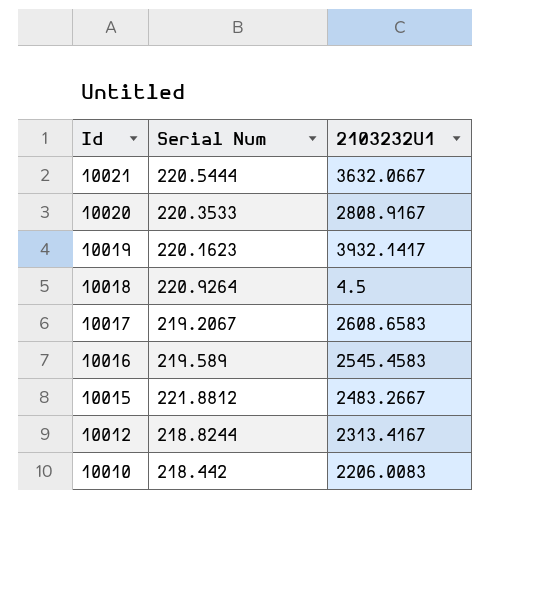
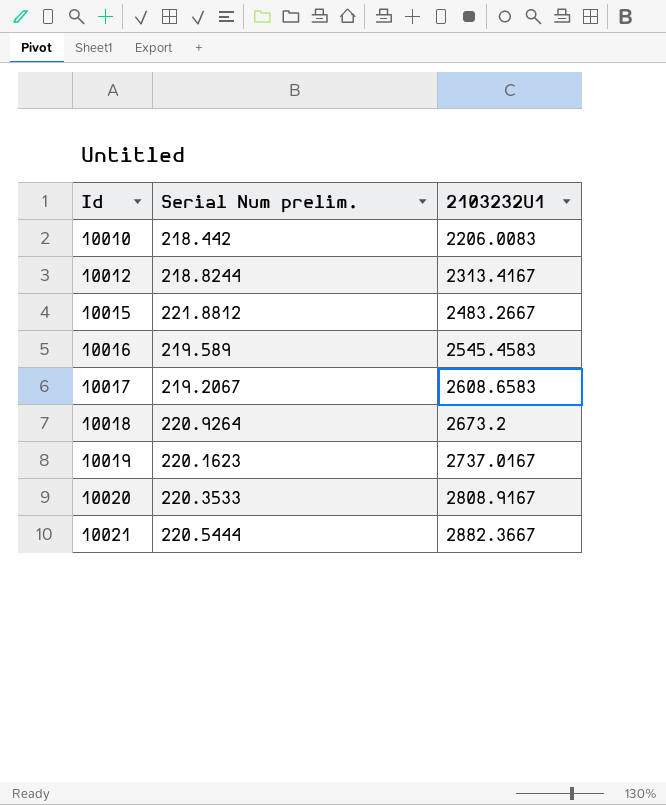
row order: Id descending -> Id ascending
column name: Serial Num -> Serial Num prelim.
10018 | 2103232U1: 4.5 -> 2673.2
10019 | 2103232U1: 3932.1417 -> 2737.0167
10021 | 2103232U1: 3632.0667 -> 2882.3667

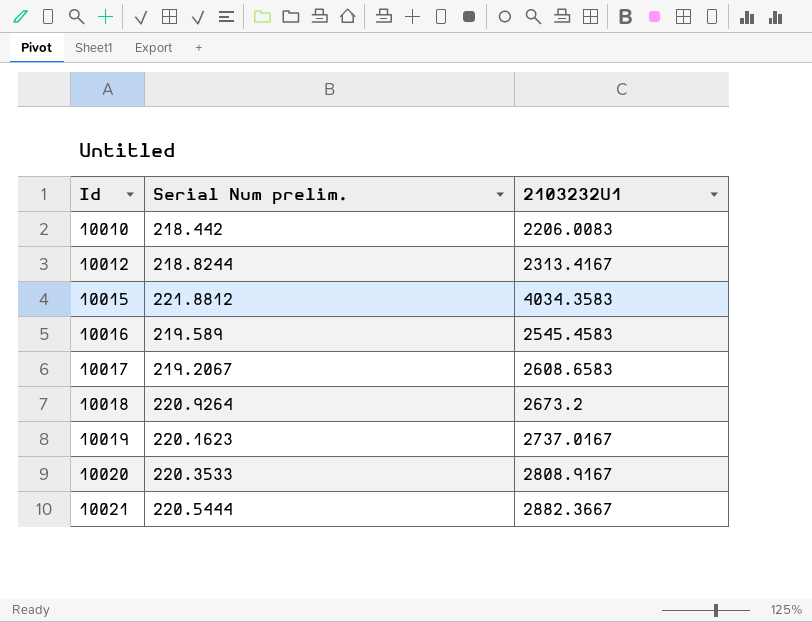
10015 | 2103232U1: 2483.2667 -> 4034.3583

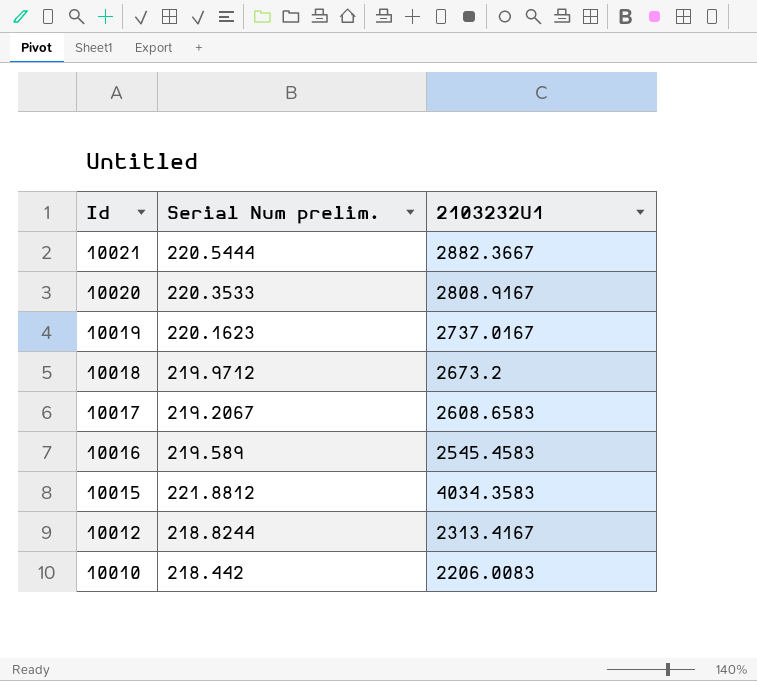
row order: Id ascending -> Id descending
10018 | Serial Num prelim.: 220.9264 -> 219.9712

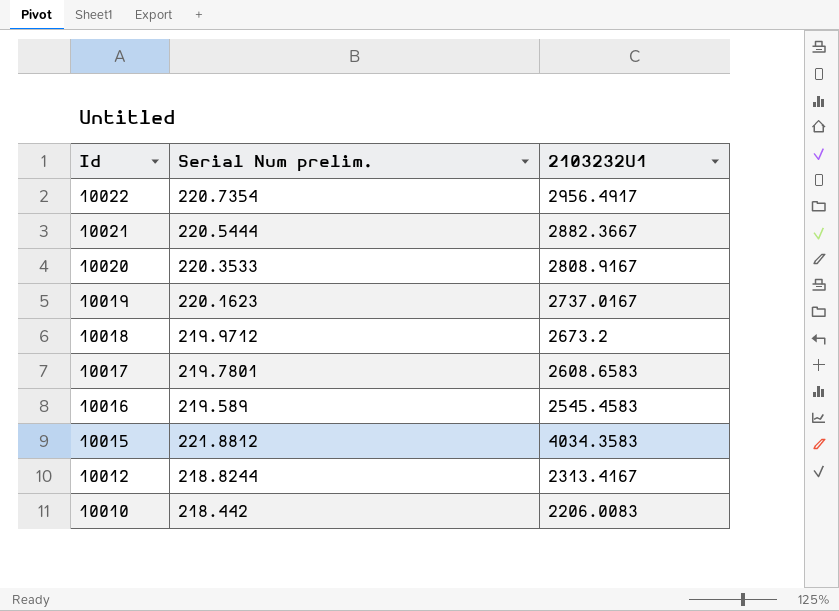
row 10022: none -> 220.7354 | 2956.4917
10017 | Serial Num prelim.: 219.2067 -> 219.7801

